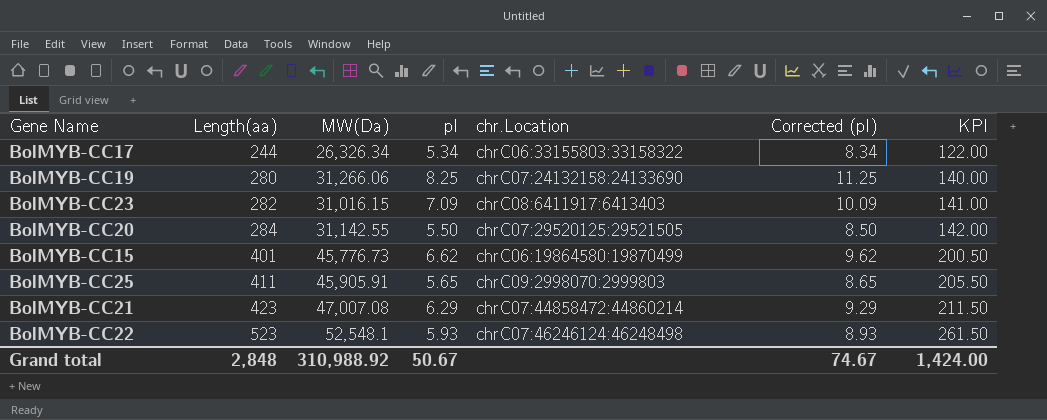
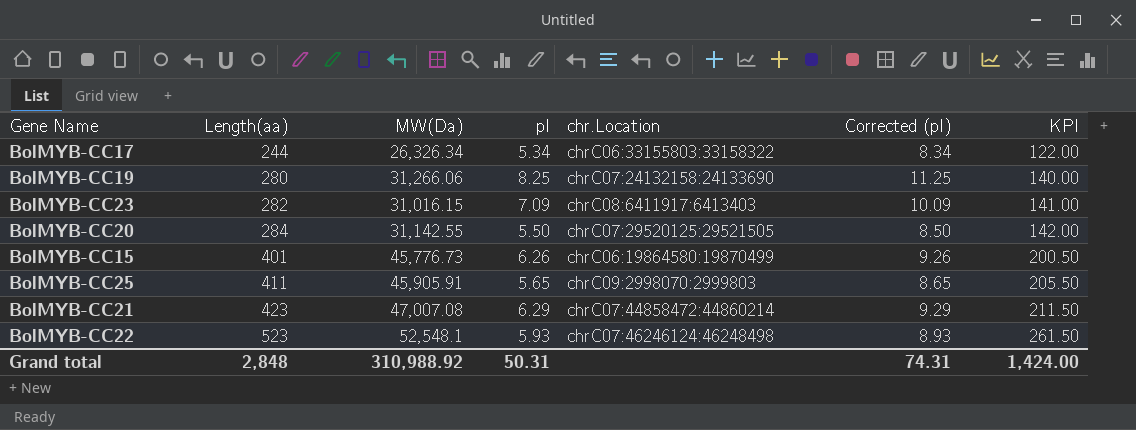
BolMYB-CC15 | pI: 6.62 -> 6.26
BolMYB-CC15 | Corrected (pI): 9.62 -> 9.26
Grand total | pI: 50.67 -> 50.31
Grand total | Corrected (pI): 74.67 -> 74.31

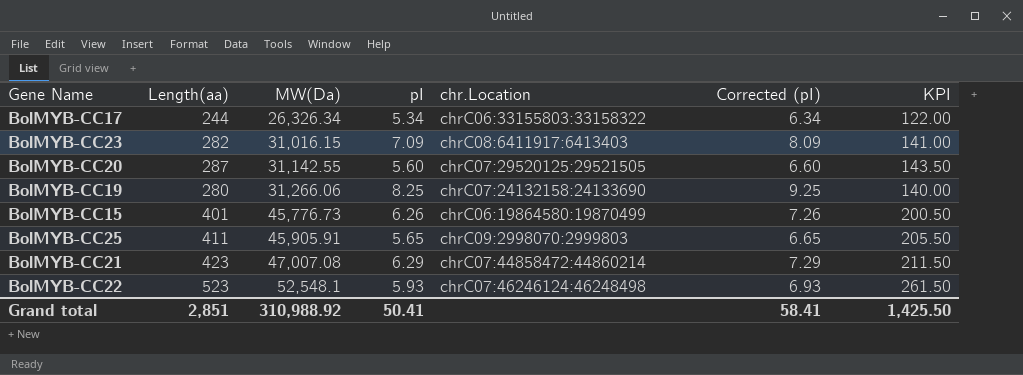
row order: Length(aa) ascending -> MW(Da) ascending
column Corrected (pI) | formula: [pI] + 3 -> [pI] + 1
BolMYB-CC20 | Length(aa): 284 -> 287
BolMYB-CC20 | pI: 5.50 -> 5.60
BolMYB-CC20 | KPI: 142.00 -> 143.50
Grand total | Length(aa): 2,848 -> 2,851
Grand total | pI: 50.31 -> 50.41
Grand total | Corrected (pI): 74.31 -> 58.41
Grand total | KPI: 1,424.00 -> 1,425.50

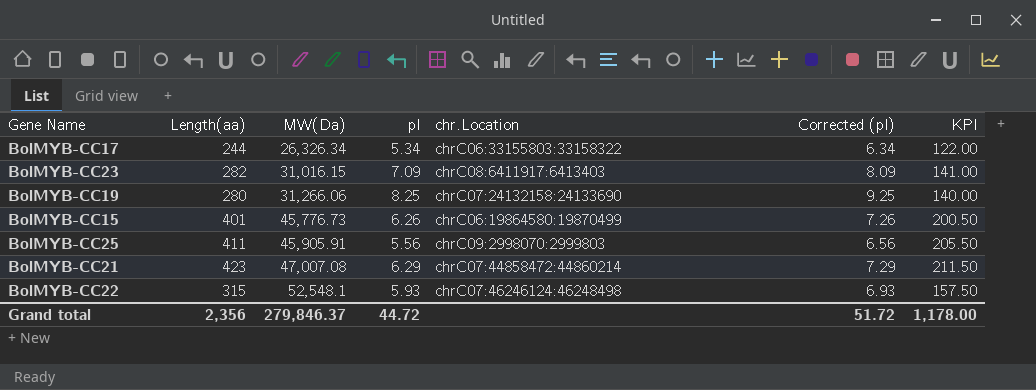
row BolMYB-CC20: 287 | 31,142.55 | 5.60 | chrC07:29520125:29521505 | 6.60 | 143.50 -> none
BolMYB-CC25 | pI: 5.65 -> 5.56
BolMYB-CC25 | Corrected (pI): 6.65 -> 6.56
BolMYB-CC22 | Length(aa): 523 -> 315
BolMYB-CC22 | KPI: 261.50 -> 157.50
Grand total | Length(aa): 2,851 -> 2,356
Grand total | MW(Da): 310,988.92 -> 279,846.37
Grand total | pI: 50.41 -> 44.72
Grand total | Corrected (pI): 58.41 -> 51.72
Grand total | KPI: 1,425.50 -> 1,178.00

